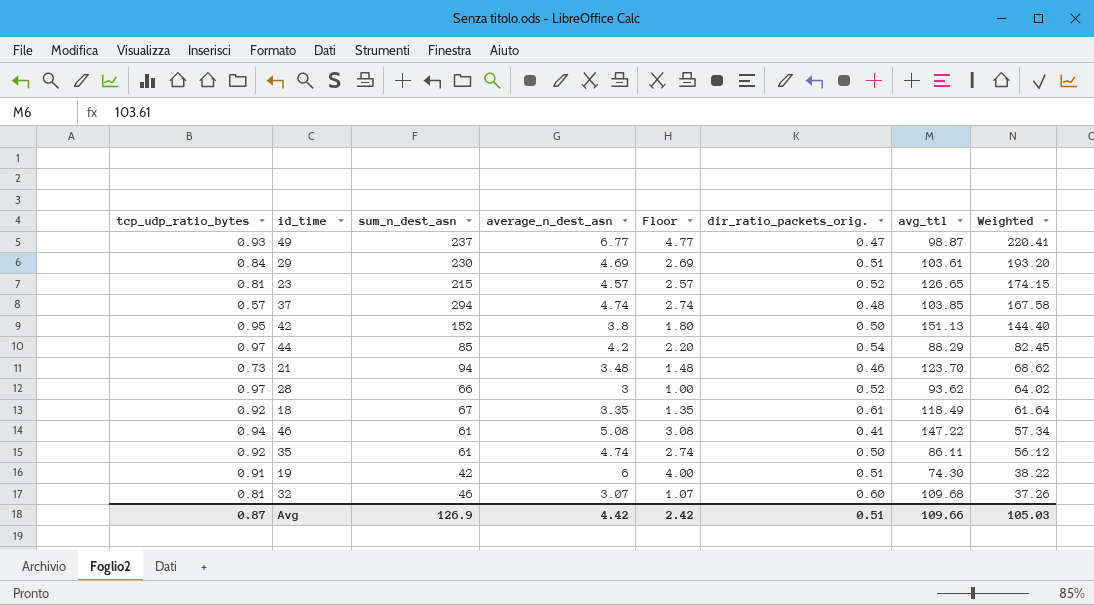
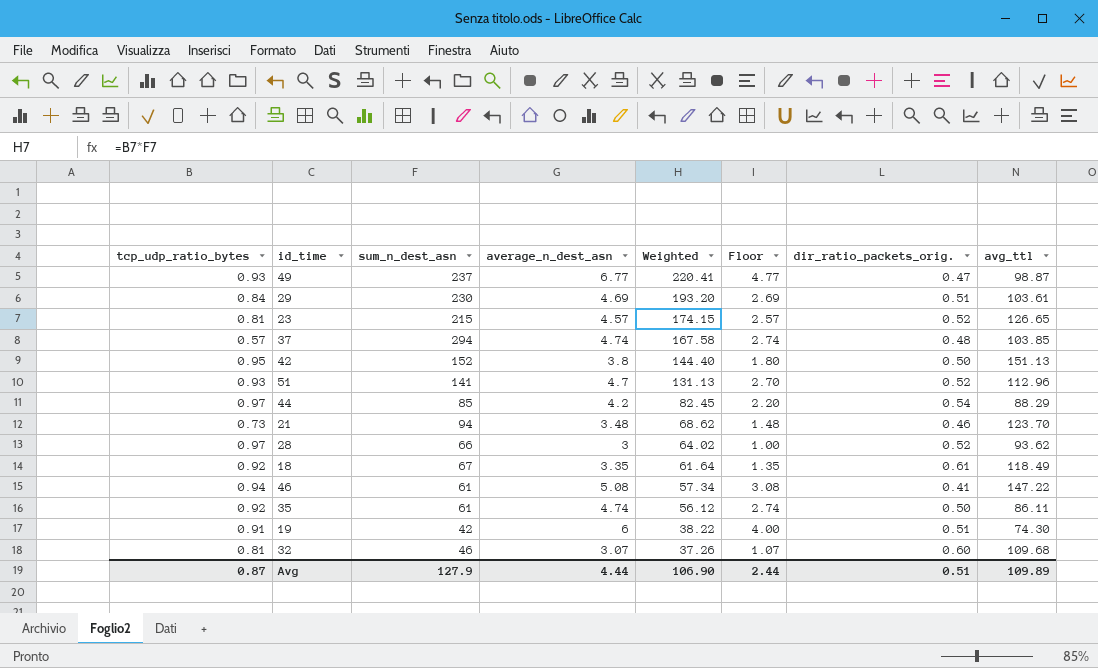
column Weighted | position: 8 -> 5
row 51: none -> 0.93 | 141 | 4.7 | 131.13 | 2.70 | 0.52 | 112.96
Avg | sum_n_dest_asn: 126.9 -> 127.9
Avg | average_n_dest_asn: 4.42 -> 4.44
Avg | Weighted: 105.03 -> 106.90
Avg | Floor: 2.42 -> 2.44
Avg | avg_ttl: 109.66 -> 109.89

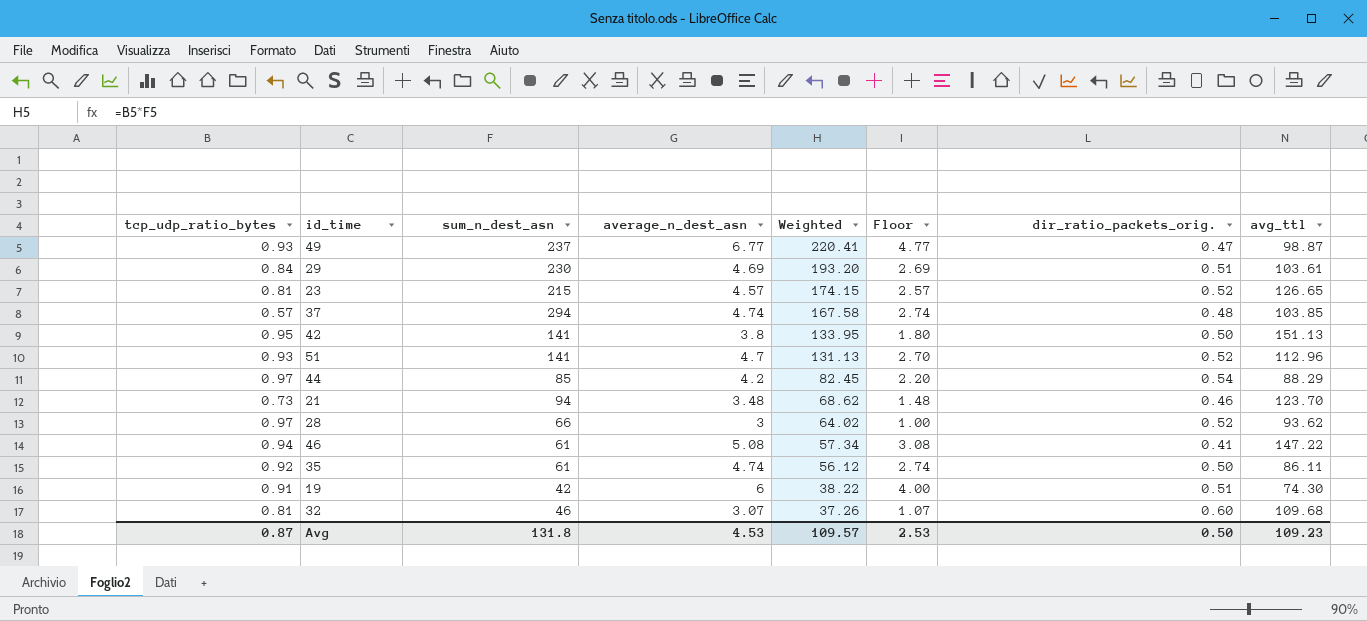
row 18: 0.92 | 67 | 3.35 | 61.64 | 1.35 | 0.61 | 118.49 -> none
42 | sum_n_dest_asn: 152 -> 141
42 | Weighted: 144.40 -> 133.95
Avg | sum_n_dest_asn: 127.9 -> 131.8
Avg | average_n_dest_asn: 4.44 -> 4.53
Avg | Weighted: 106.90 -> 109.57
Avg | Floor: 2.44 -> 2.53
Avg | dir_ratio_packets_orig.: 0.51 -> 0.50
Avg | avg_ttl: 109.89 -> 109.23

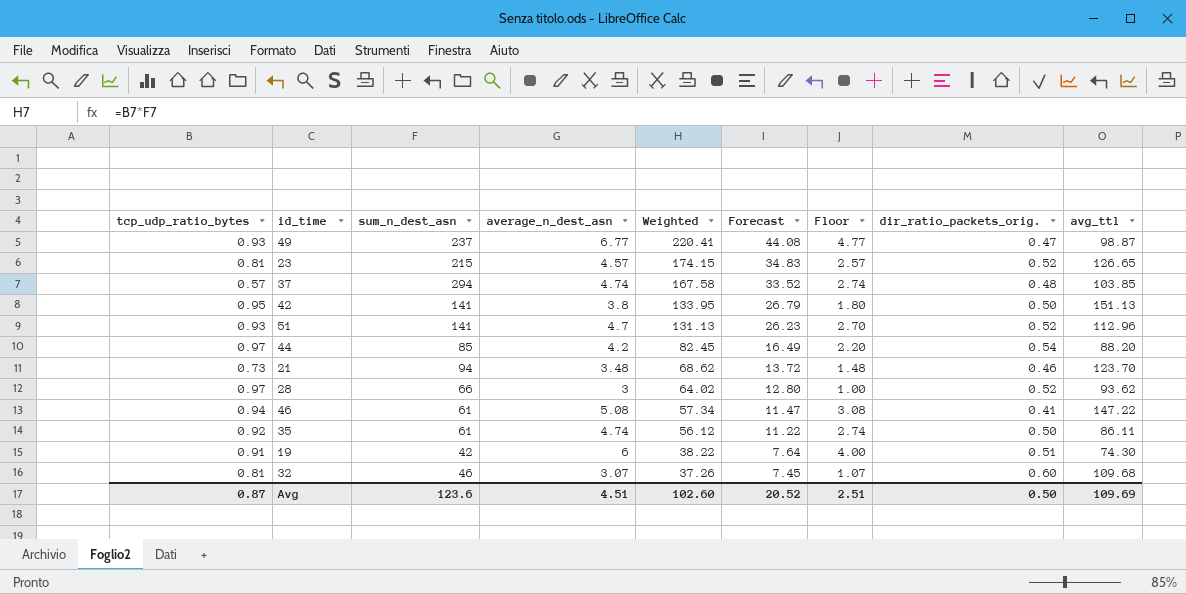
column Forecast | formula: none -> [Weighted] * 0.2
row 29: 0.84 | 230 | 4.69 | 193.20 | 2.69 | 0.51 | 103.61 -> none
44 | avg_ttl: 88.29 -> 88.20
Avg | sum_n_dest_asn: 131.8 -> 123.6
Avg | average_n_dest_asn: 4.53 -> 4.51
Avg | Weighted: 109.57 -> 102.60
Avg | Floor: 2.53 -> 2.51
Avg | avg_ttl: 109.23 -> 109.69

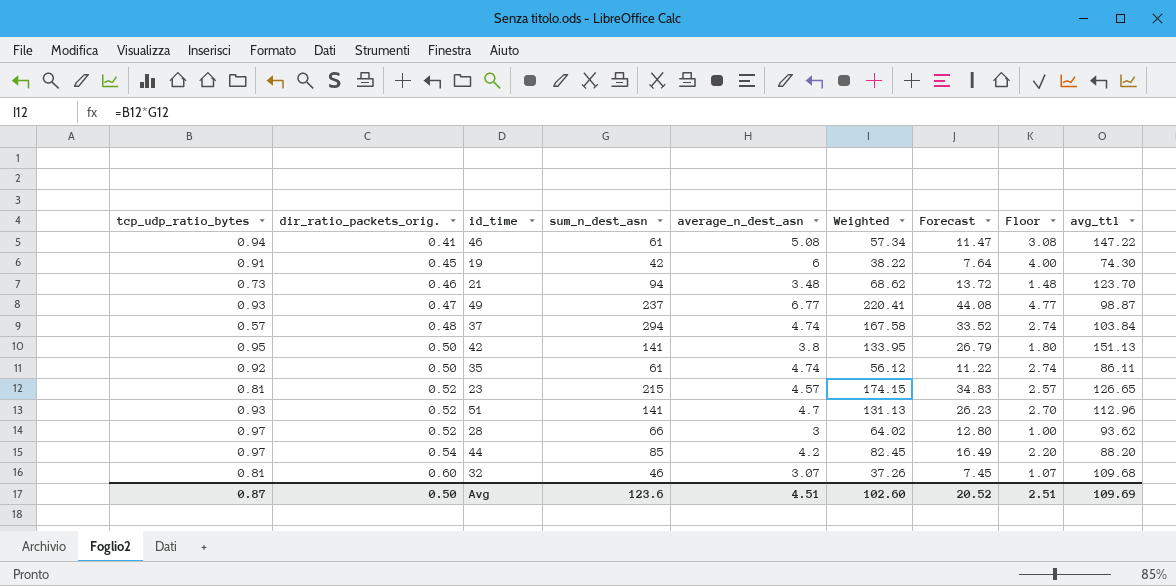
row order: Weighted descending -> dir_ratio_packets_orig. ascending
column dir_ratio_packets_orig. | position: 8 -> 2
19 | dir_ratio_packets_orig.: 0.51 -> 0.45
37 | avg_ttl: 103.85 -> 103.84

